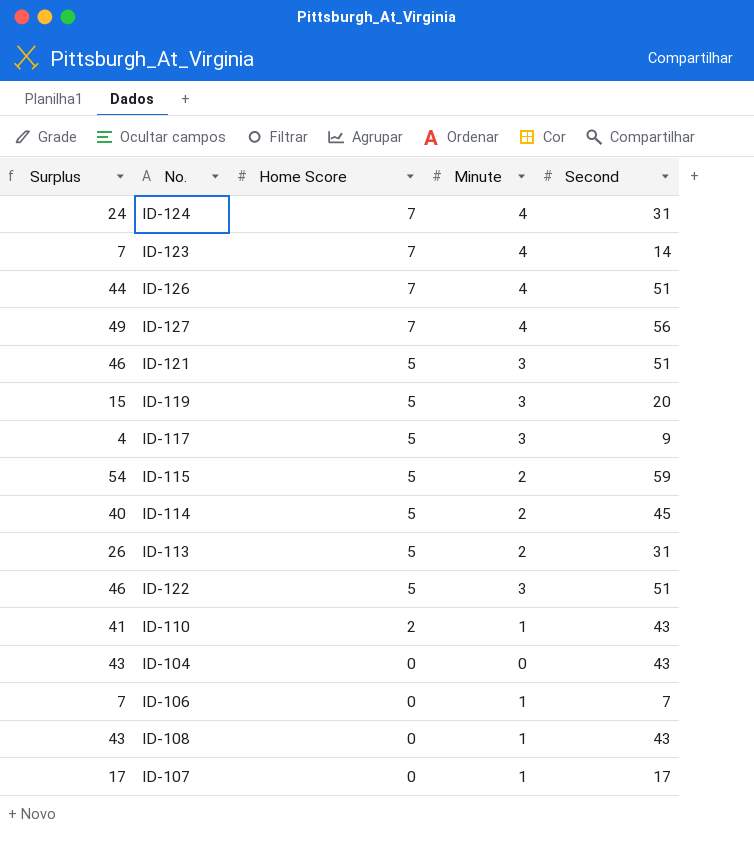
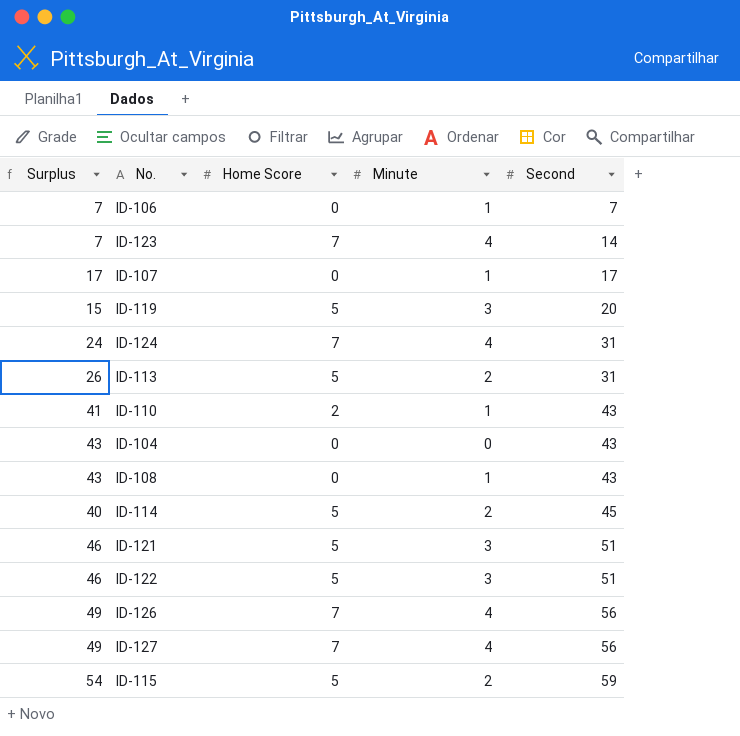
row order: Home Score descending -> Second ascending
row ID-117: 4 | 5 | 3 | 9 -> none
ID-126 | Surplus: 44 -> 49
ID-126 | Second: 51 -> 56

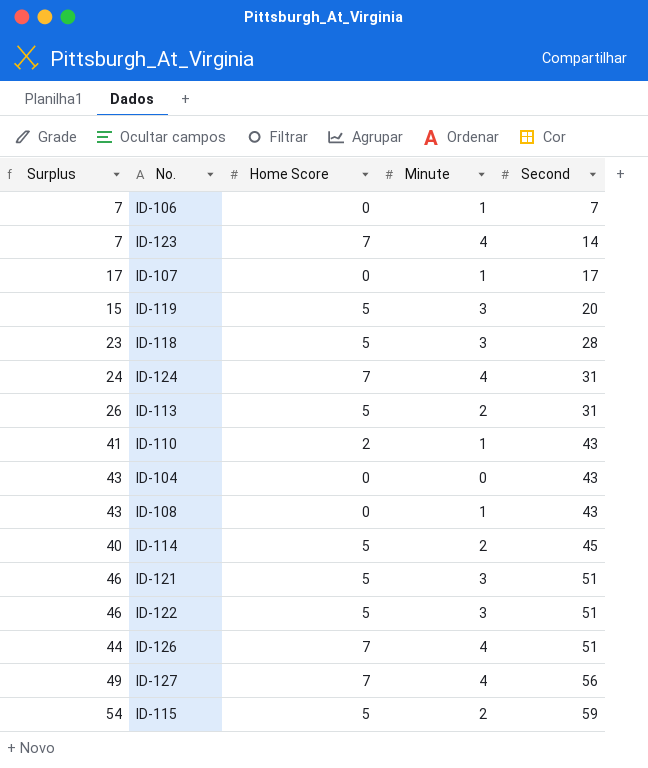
row ID-118: none -> 23 | 5 | 3 | 28
ID-126 | Surplus: 49 -> 44
ID-126 | Second: 56 -> 51

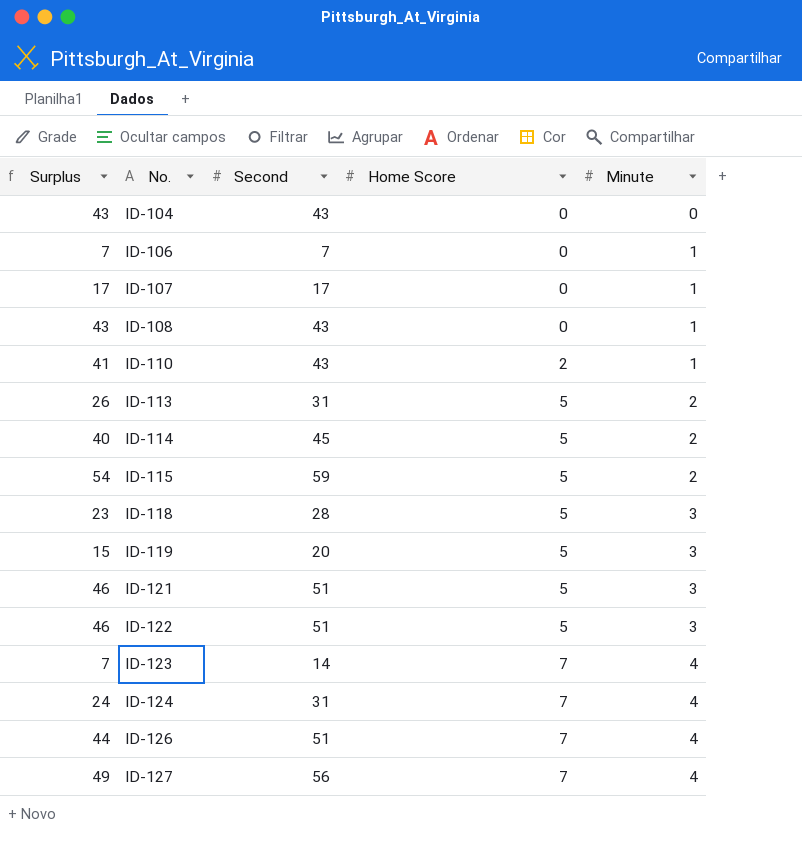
row order: Second ascending -> No. ascending
column Second | position: 5 -> 3

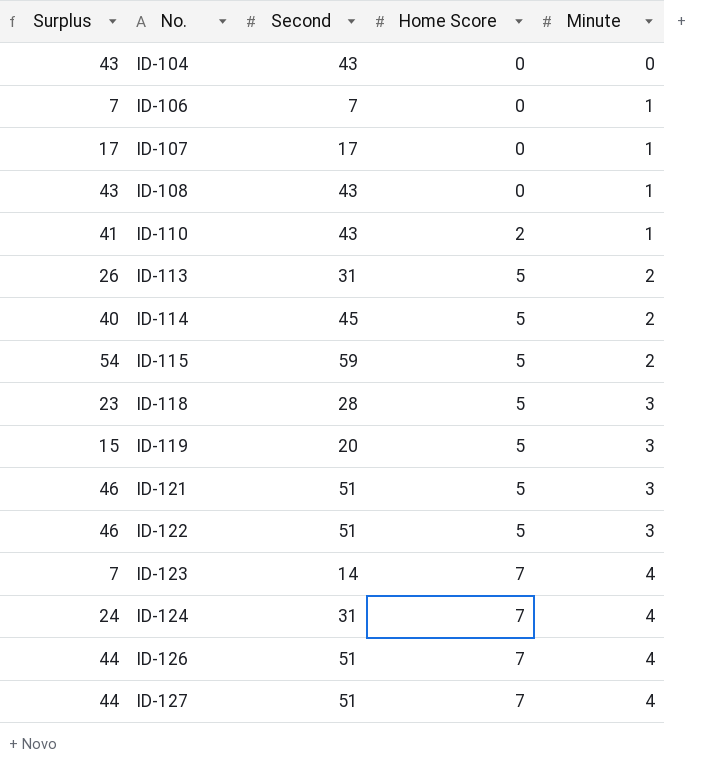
ID-127 | Surplus: 49 -> 44
ID-127 | Second: 56 -> 51

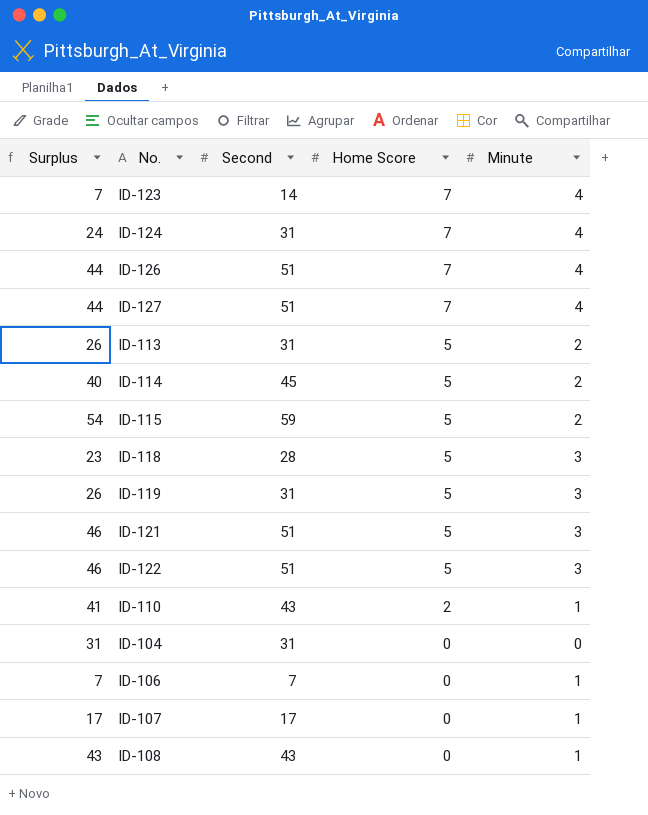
row order: No. ascending -> Home Score descending
ID-119 | Surplus: 15 -> 26
ID-119 | Second: 20 -> 31
ID-104 | Surplus: 43 -> 31
ID-104 | Second: 43 -> 31

